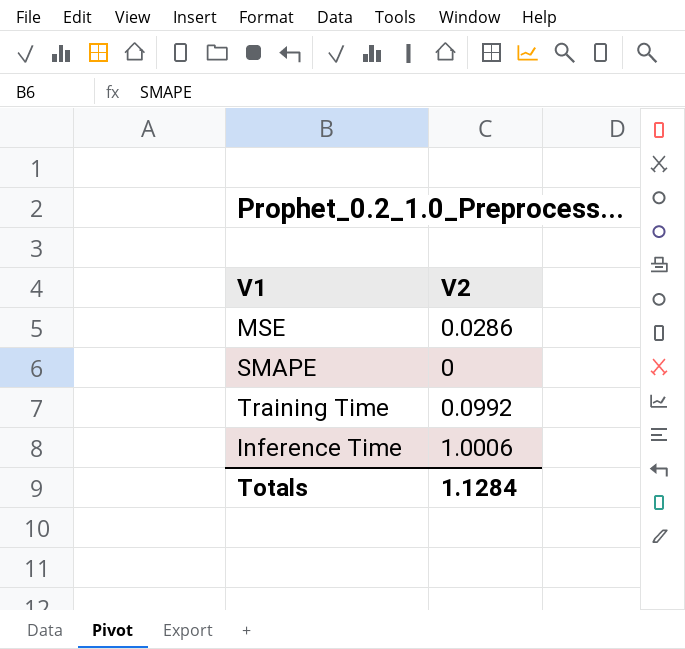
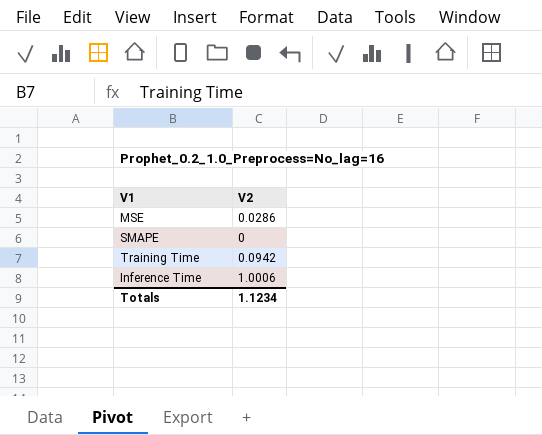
Training Time | V2: 0.0992 -> 0.0942
Totals | V2: 1.1284 -> 1.1234

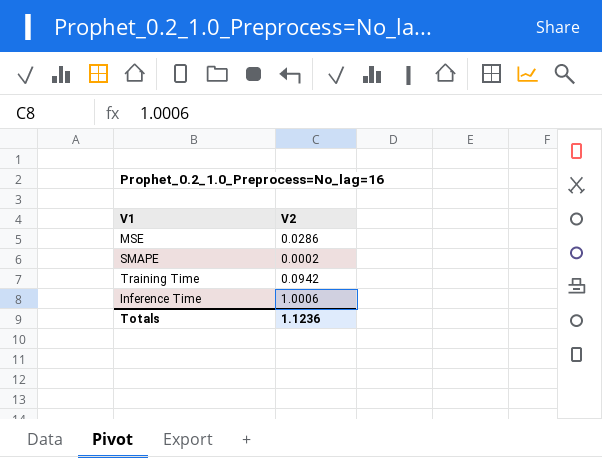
SMAPE | V2: 0 -> 0.0002
Totals | V2: 1.1234 -> 1.1236

